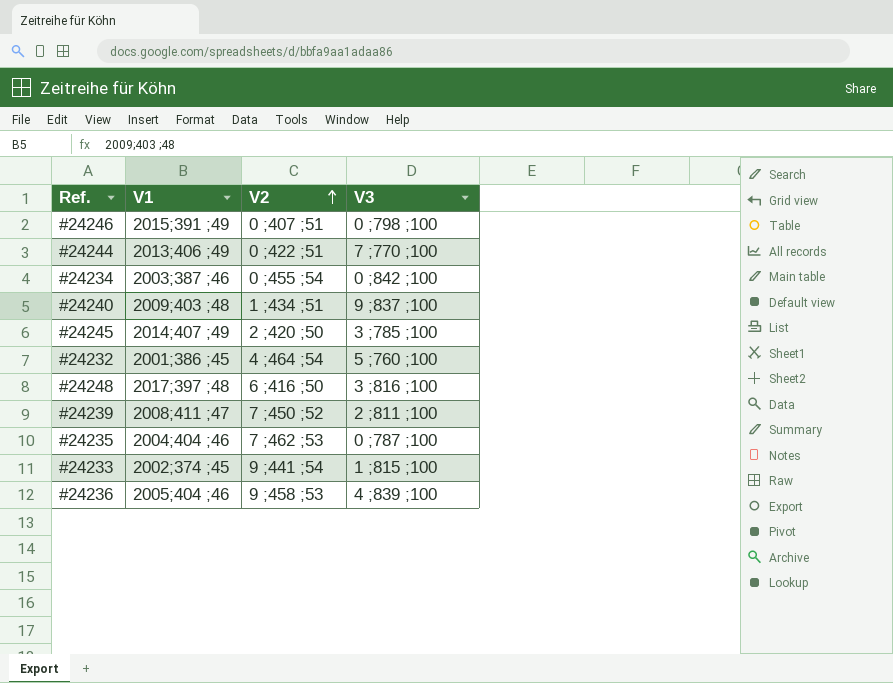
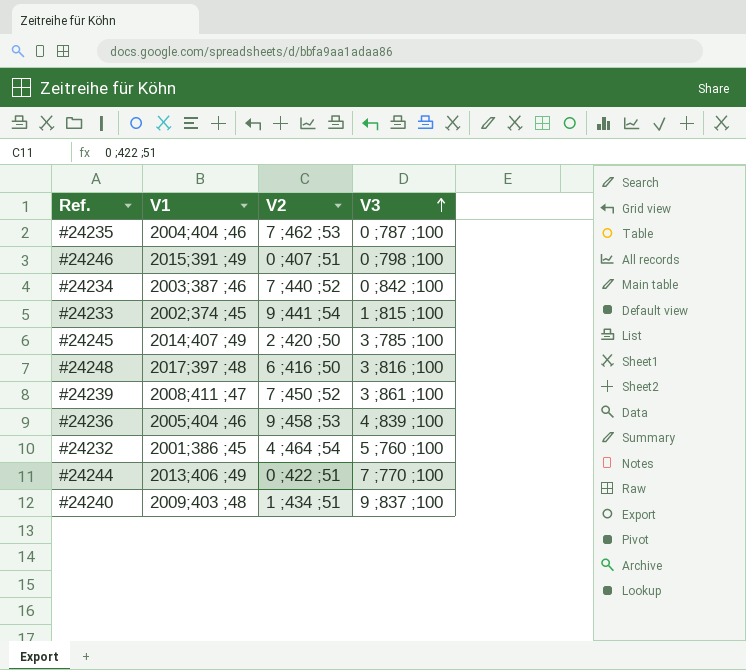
row order: V2 ascending -> V3 ascending
#24234 | V2: 0 ;455 ;54 -> 7 ;440 ;52
#24239 | V3: 2 ;811 ;100 -> 3 ;861 ;100

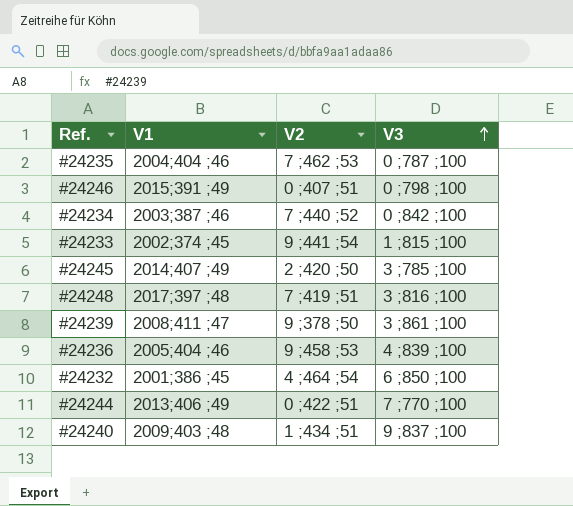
#24248 | V2: 6 ;416 ;50 -> 7 ;419 ;51
#24239 | V2: 7 ;450 ;52 -> 9 ;378 ;50
#24232 | V3: 5 ;760 ;100 -> 6 ;850 ;100

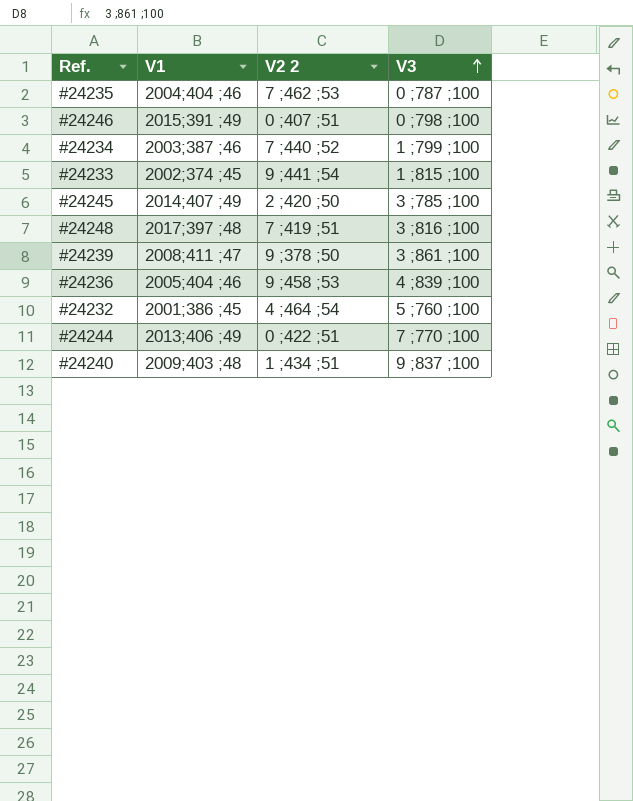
column name: V2 -> V2 2
#24234 | V3: 0 ;842 ;100 -> 1 ;799 ;100
#24232 | V3: 6 ;850 ;100 -> 5 ;760 ;100

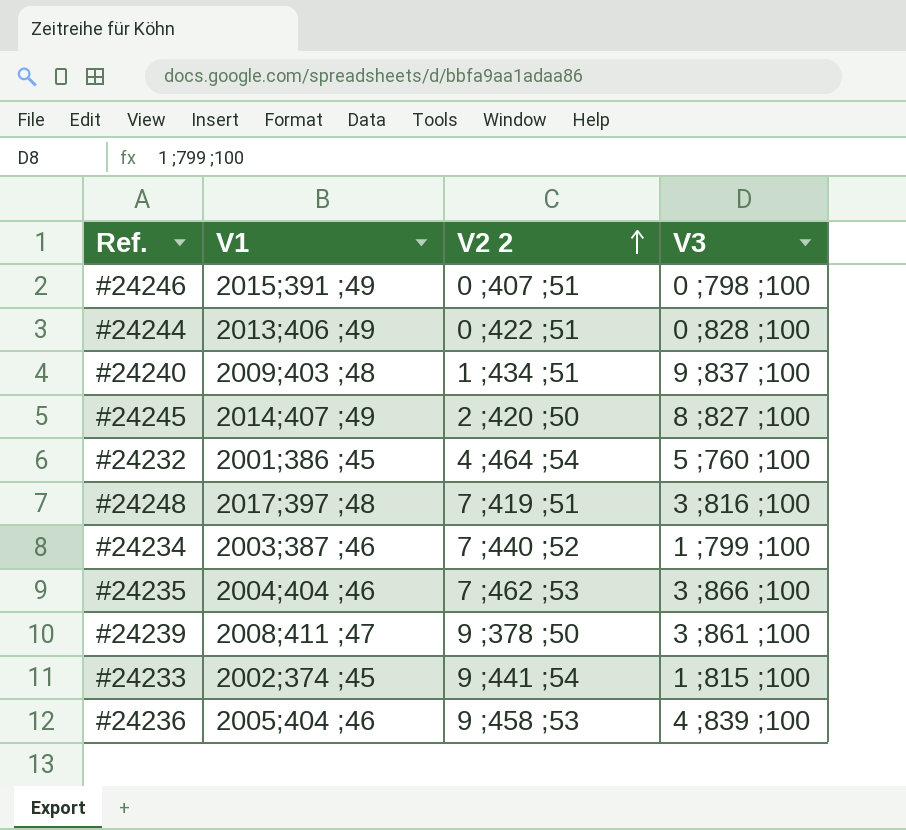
row order: V3 ascending -> V2 2 ascending
#24244 | V3: 7 ;770 ;100 -> 0 ;828 ;100
#24245 | V3: 3 ;785 ;100 -> 8 ;827 ;100
#24235 | V3: 0 ;787 ;100 -> 3 ;866 ;100

